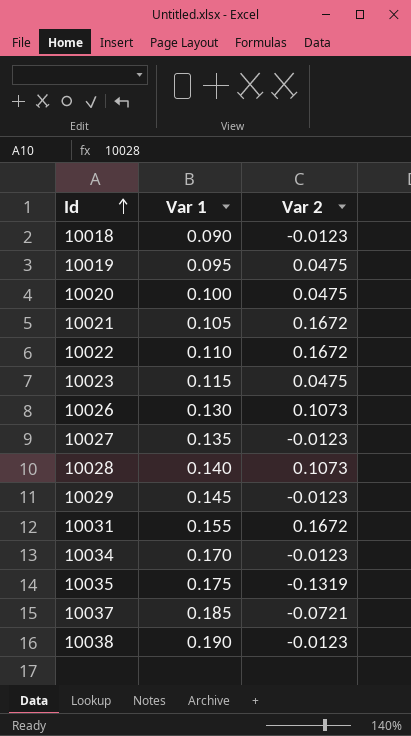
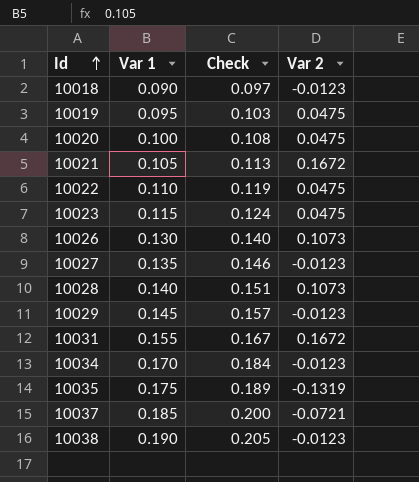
column Check | formula: none -> [Var 1] * 1.08
10022 | Var 2: 0.1672 -> 0.0475

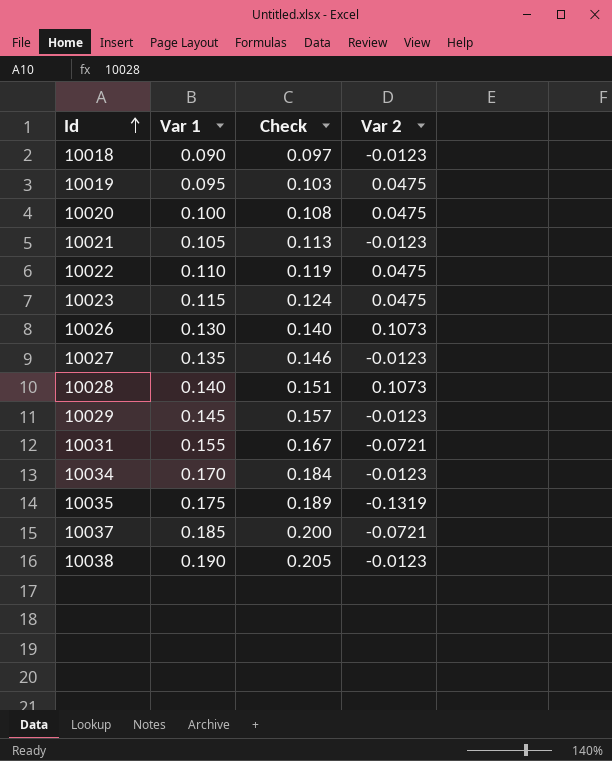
10021 | Var 2: 0.1672 -> -0.0123
10031 | Var 2: 0.1672 -> -0.0721

